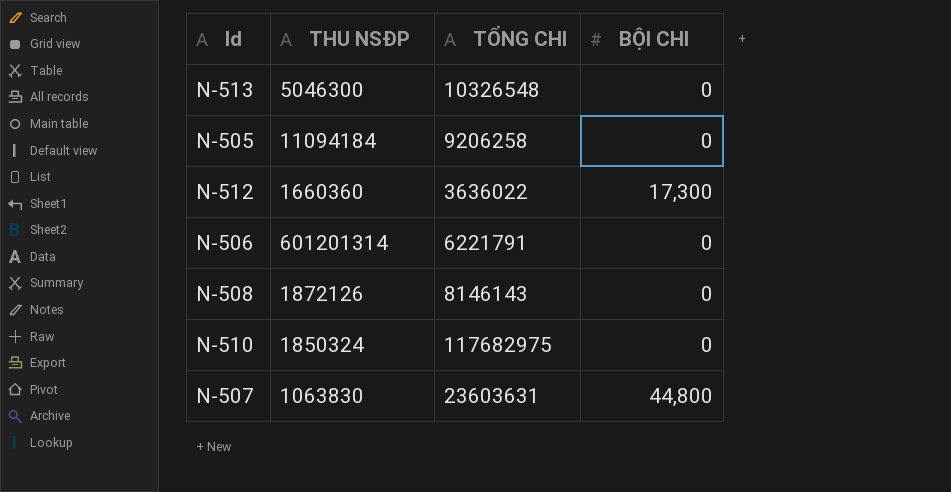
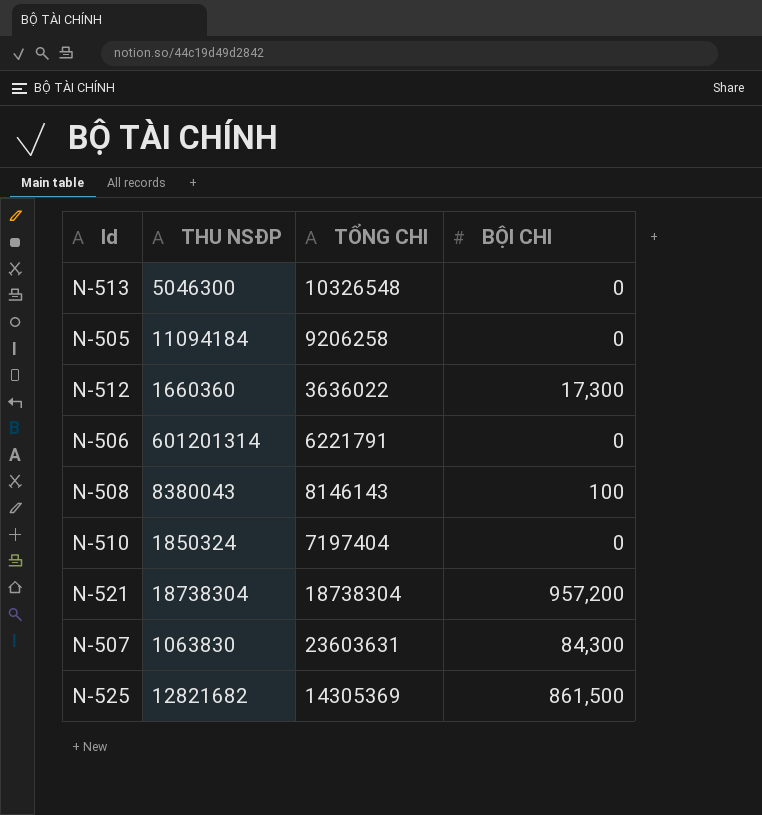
N-508 | THU NSĐP: 1872126 -> 8380043
N-508 | BỘI CHI: 0 -> 100
N-510 | TỔNG CHI: 117682975 -> 7197404
row N-521: none -> 18738304 | 18738304 | 957,200
N-507 | BỘI CHI: 44,800 -> 84,300
row N-525: none -> 12821682 | 14305369 | 861,500

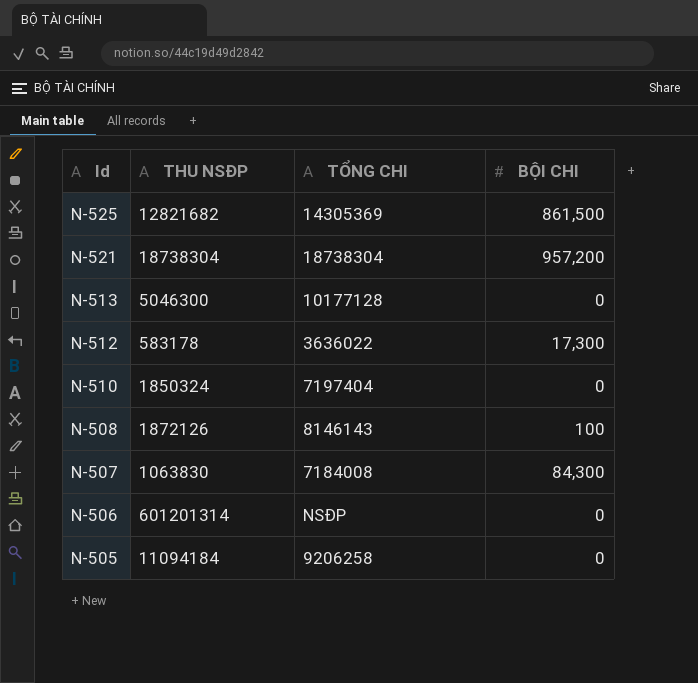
row order: none -> Id descending
N-513 | TỔNG CHI: 10326548 -> 10177128
N-512 | THU NSĐP: 1660360 -> 583178
N-508 | THU NSĐP: 8380043 -> 1872126
N-507 | TỔNG CHI: 23603631 -> 7184008
N-506 | TỔNG CHI: 6221791 -> NSĐP

